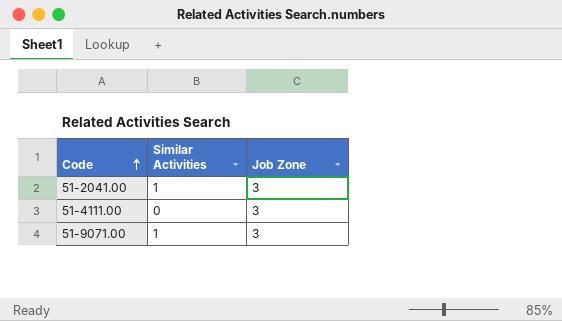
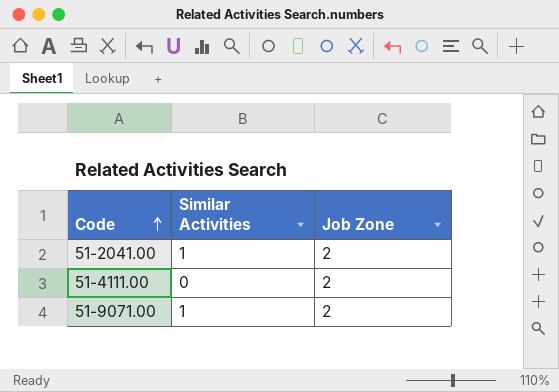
51-2041.00 | Job Zone: 3 -> 2
51-4111.00 | Job Zone: 3 -> 2
51-9071.00 | Job Zone: 3 -> 2

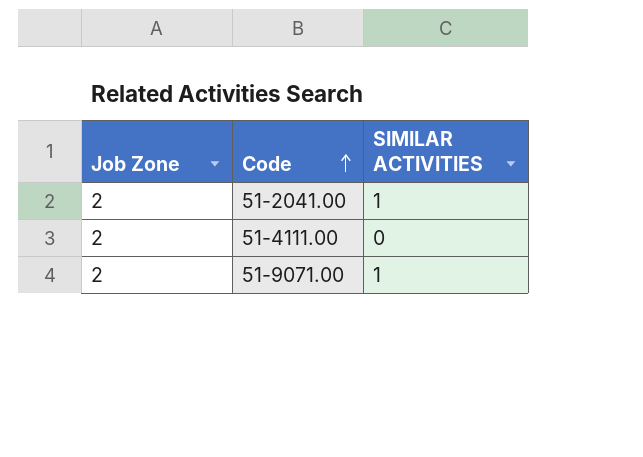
column Job Zone | position: 3 -> 1
column name: Similar Activities -> SIMILAR ACTIVITIES

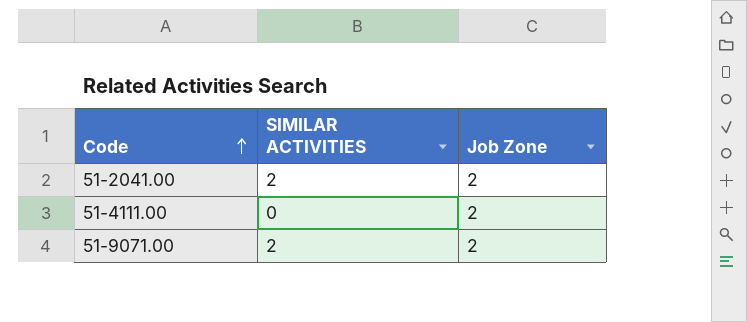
column Job Zone | position: 1 -> 3
51-2041.00 | SIMILAR ACTIVITIES: 1 -> 2
51-9071.00 | SIMILAR ACTIVITIES: 1 -> 2

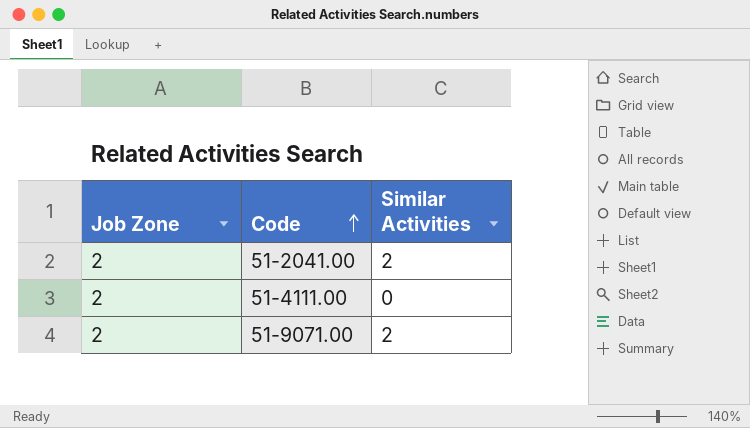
column Job Zone | position: 3 -> 1
column name: SIMILAR ACTIVITIES -> Similar Activities

